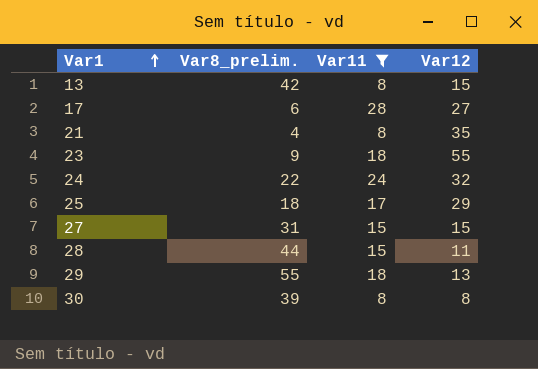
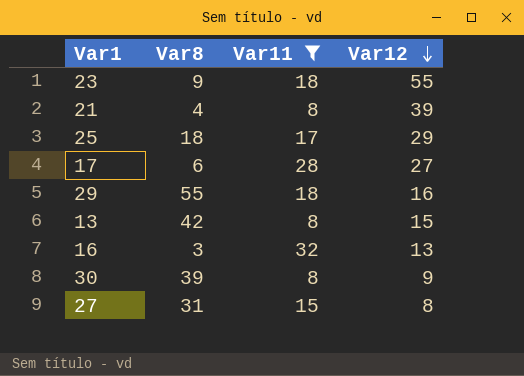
row order: Var1 ascending -> Var12 descending
column name: Var8_prelim. -> Var8
row 24: 22 | 24 | 32 -> none
row 28: 44 | 15 | 11 -> none
21 | Var12: 35 -> 39
29 | Var12: 13 -> 16
row 16: none -> 3 | 32 | 13
30 | Var12: 8 -> 9
27 | Var12: 15 -> 8

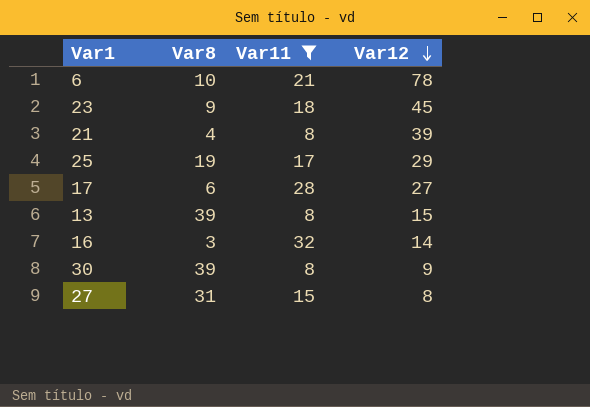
row 29: 55 | 18 | 16 -> none
row 6: none -> 10 | 21 | 78
23 | Var12: 55 -> 45
25 | Var8: 18 -> 19
13 | Var8: 42 -> 39
16 | Var12: 13 -> 14

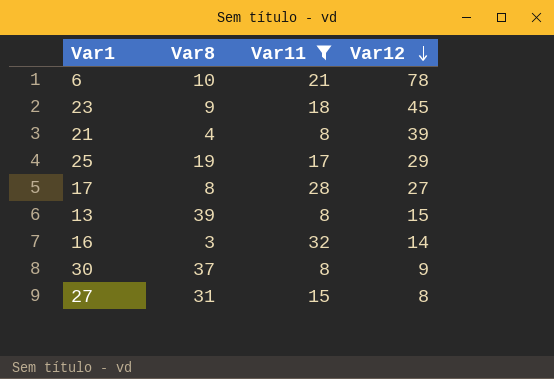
17 | Var8: 6 -> 8
30 | Var8: 39 -> 37

